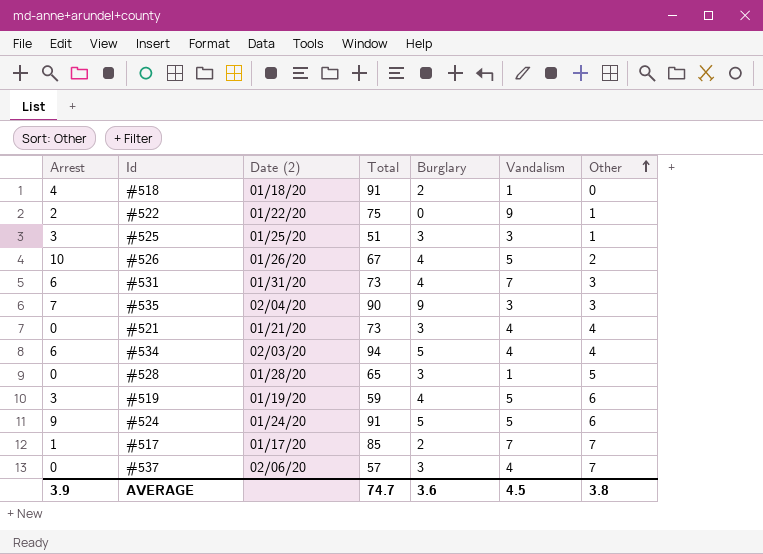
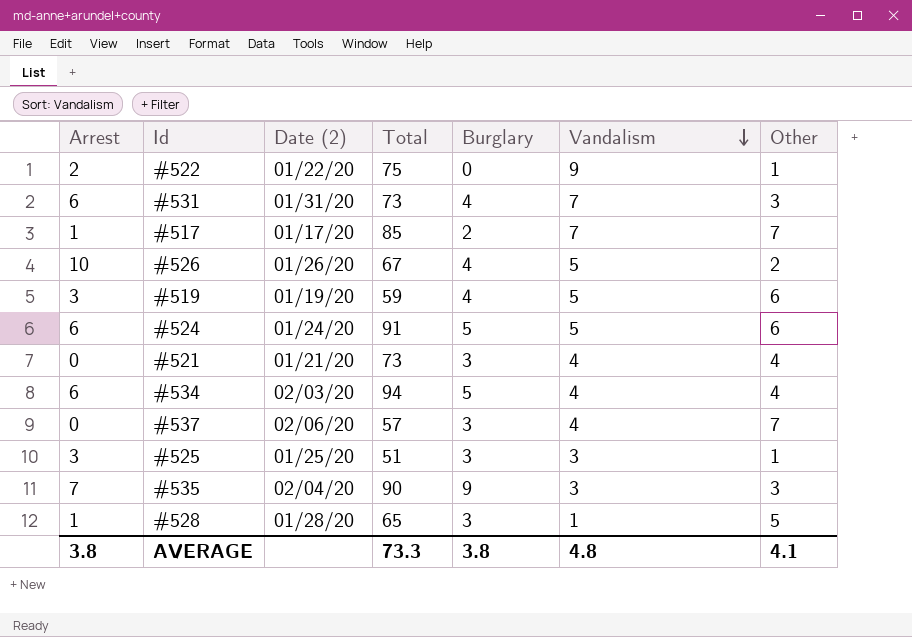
row order: Other ascending -> Vandalism descending
row #518: 4 | 01/18/20 | 91 | 2 | 1 | 0 -> none
#524 | Arrest: 9 -> 6
#528 | Arrest: 0 -> 1
AVERAGE | Arrest: 3.9 -> 3.8
AVERAGE | Total: 74.7 -> 73.3
AVERAGE | Burglary: 3.6 -> 3.8
AVERAGE | Vandalism: 4.5 -> 4.8
AVERAGE | Other: 3.8 -> 4.1

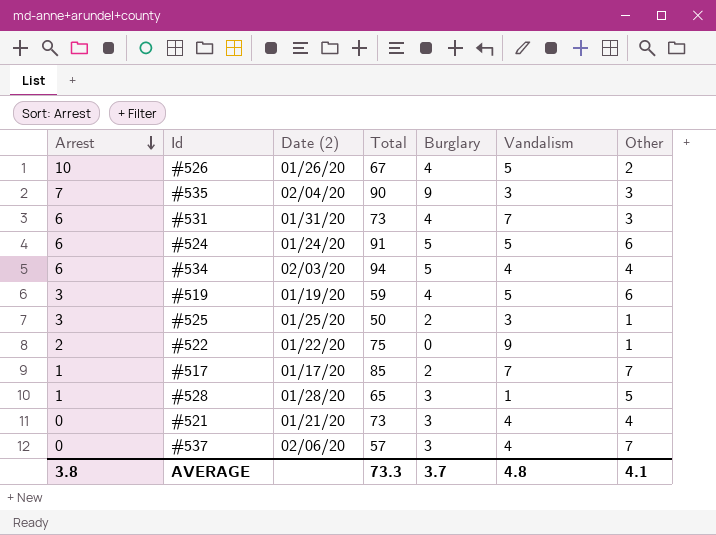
row order: Vandalism descending -> Arrest descending
#525 | Total: 51 -> 50
#525 | Burglary: 3 -> 2
AVERAGE | Burglary: 3.8 -> 3.7

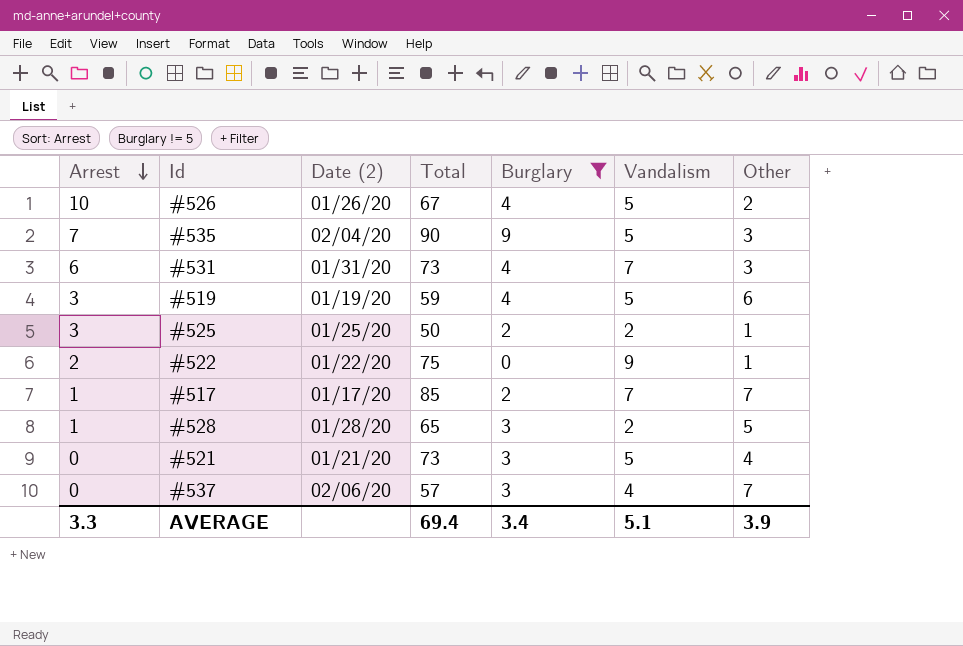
filter: none -> Burglary != 5
#535 | Vandalism: 3 -> 5
#525 | Vandalism: 3 -> 2
#528 | Vandalism: 1 -> 2
#521 | Vandalism: 4 -> 5
AVERAGE | Arrest: 3.8 -> 3.3
AVERAGE | Total: 73.3 -> 69.4
AVERAGE | Burglary: 3.7 -> 3.4
AVERAGE | Vandalism: 4.8 -> 5.1
AVERAGE | Other: 4.1 -> 3.9

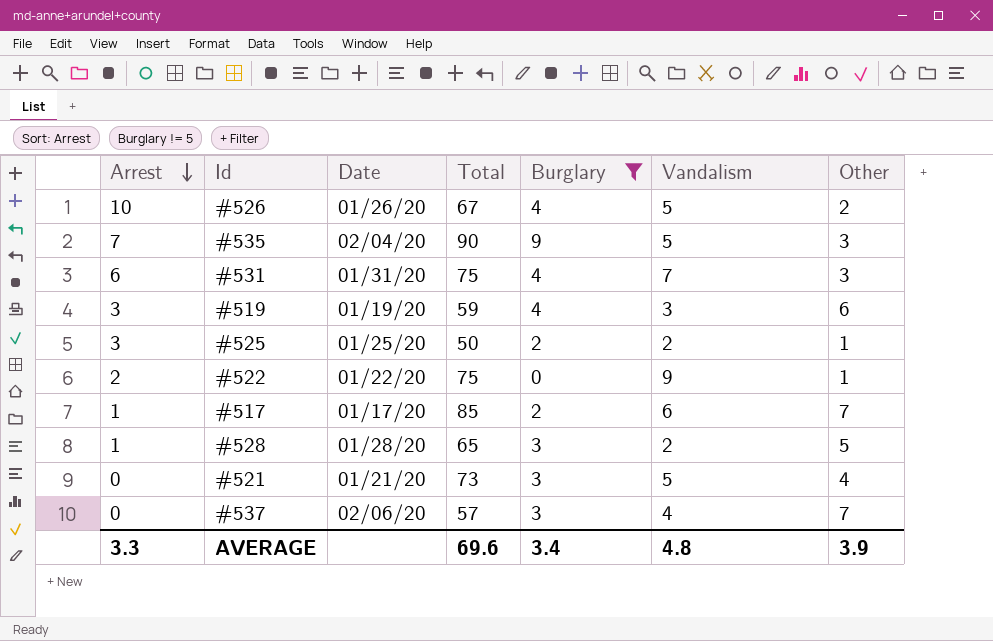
column name: Date (2) -> Date
#531 | Total: 73 -> 75
#519 | Vandalism: 5 -> 3
#517 | Vandalism: 7 -> 6
AVERAGE | Total: 69.4 -> 69.6
AVERAGE | Vandalism: 5.1 -> 4.8

